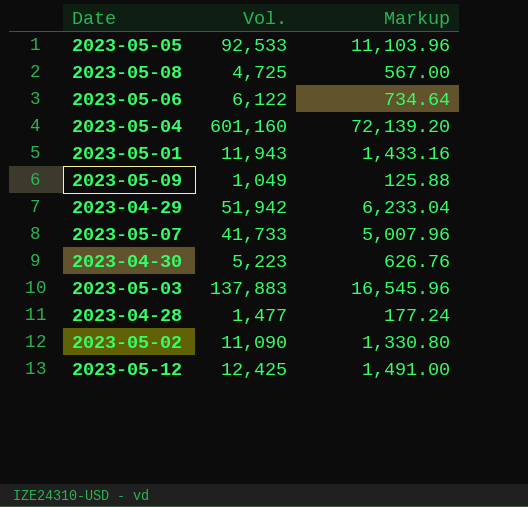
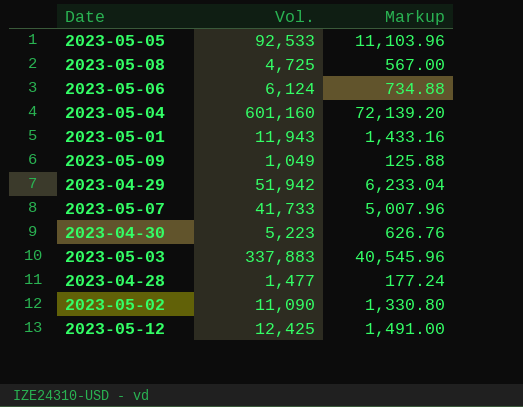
2023-05-06 | Vol.: 6,122 -> 6,124
2023-05-06 | Markup: 734.64 -> 734.88
2023-05-03 | Vol.: 137,883 -> 337,883
2023-05-03 | Markup: 16,545.96 -> 40,545.96

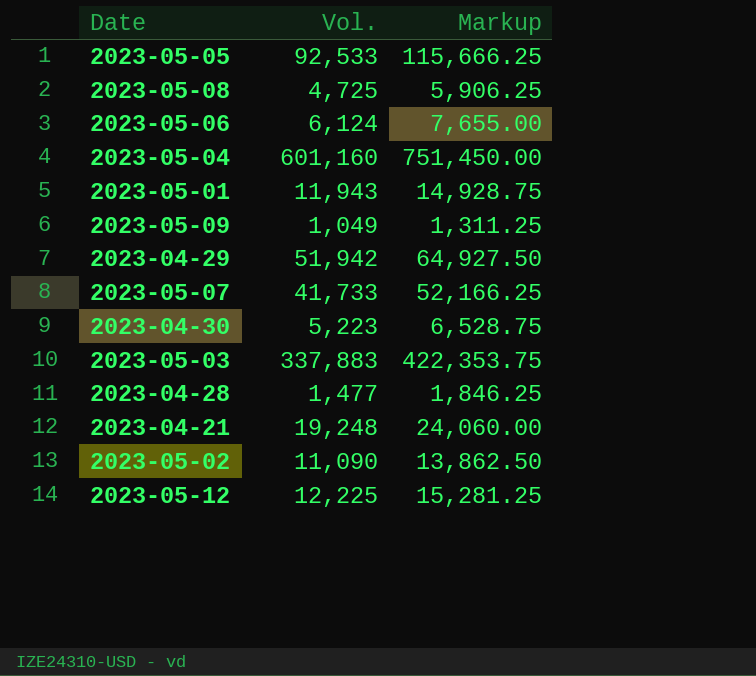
column Markup | formula: [Vol.] * 0.12 -> [Vol.] * 1.25
row 2023-04-21: none -> 19,248 | 24,060.00
2023-05-12 | Vol.: 12,425 -> 12,225

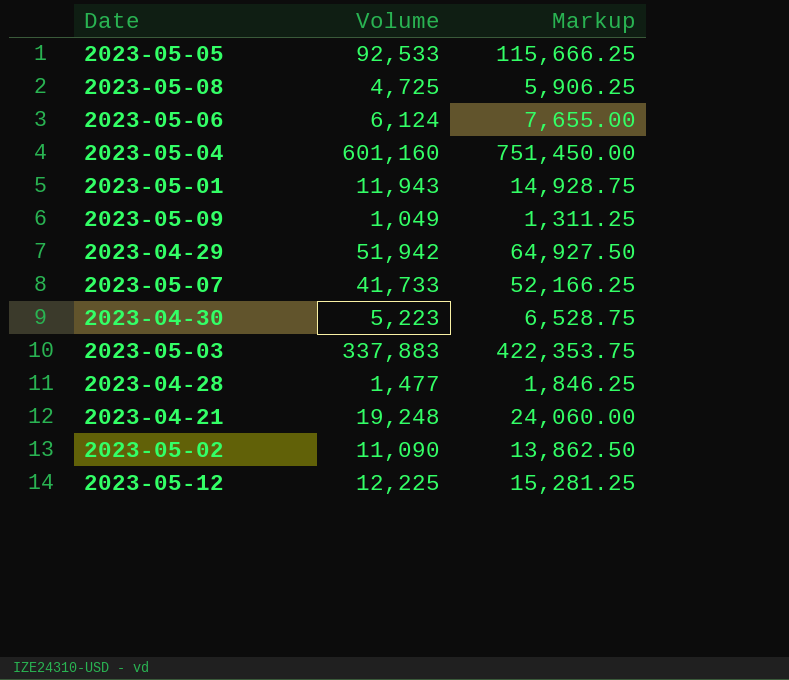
column name: Vol. -> Volume

